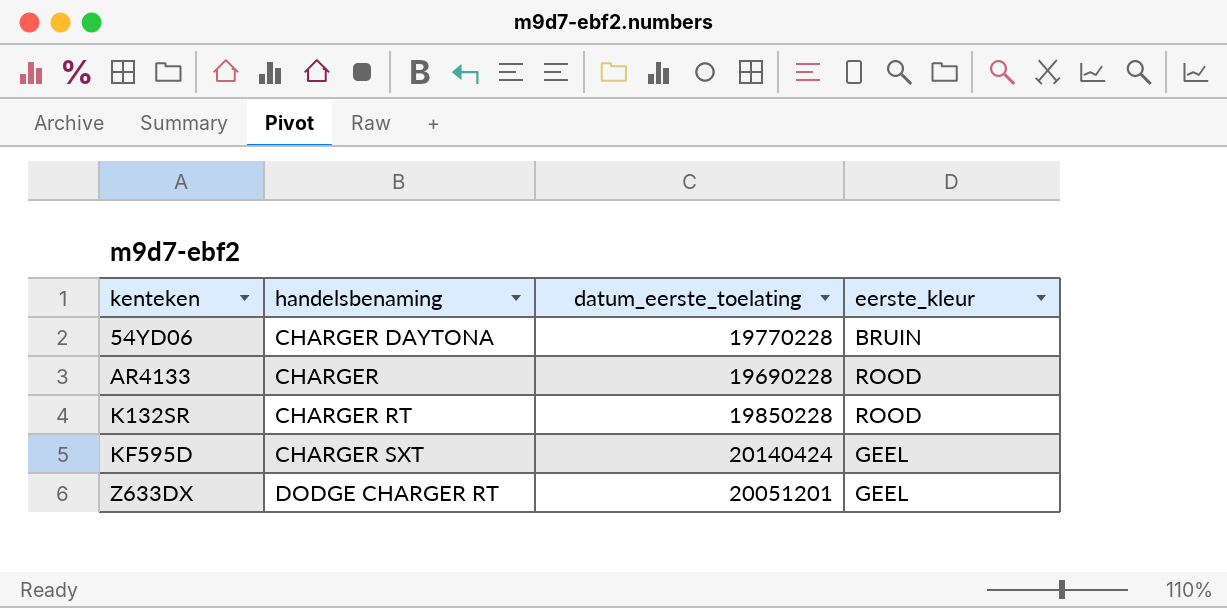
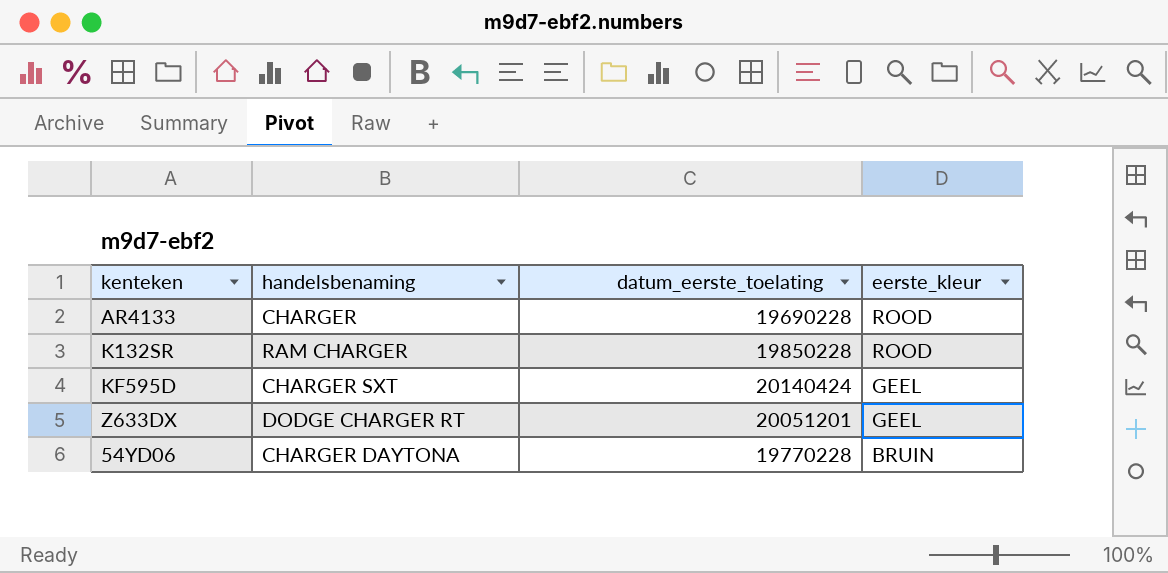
row order: kenteken ascending -> eerste_kleur descending
K132SR | handelsbenaming: CHARGER RT -> RAM CHARGER

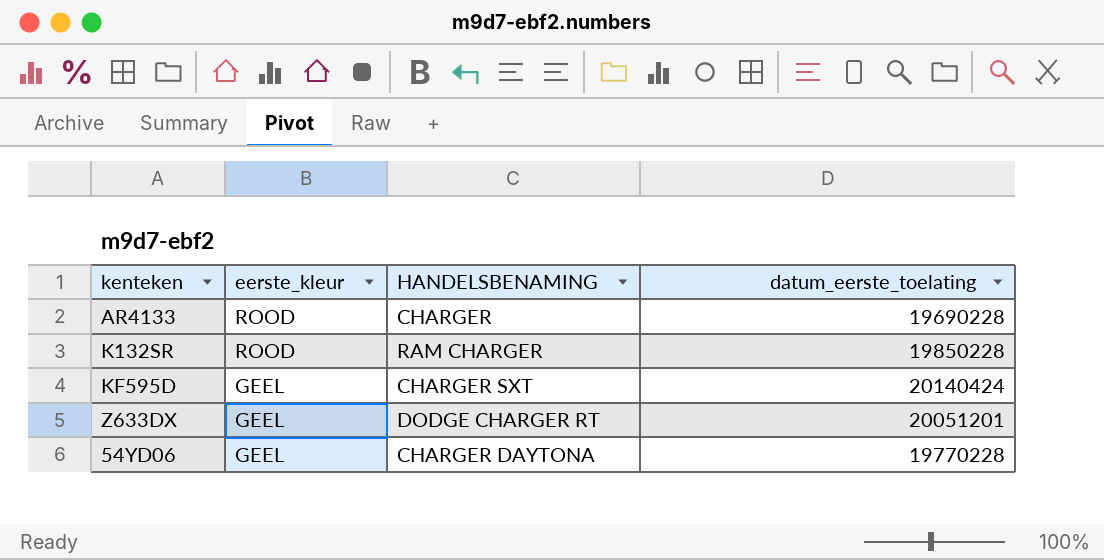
column eerste_kleur | position: 4 -> 2
column name: handelsbenaming -> HANDELSBENAMING
54YD06 | eerste_kleur: BRUIN -> GEEL

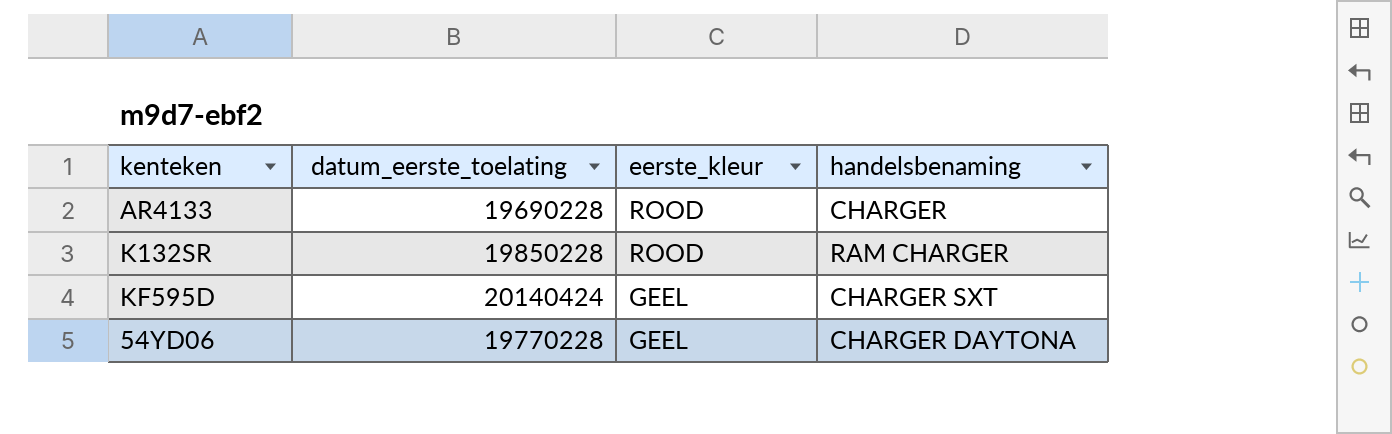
column datum_eerste_toelating | position: 4 -> 2
column name: HANDELSBENAMING -> handelsbenaming
row Z633DX: GEEL | DODGE CHARGER RT | 20051201 -> none

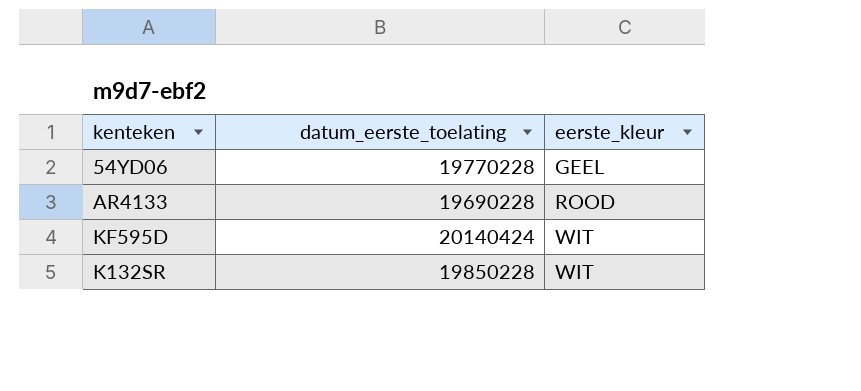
row order: eerste_kleur descending -> eerste_kleur ascending
column handelsbenaming | position: 4 -> none
KF595D | eerste_kleur: GEEL -> WIT
K132SR | eerste_kleur: ROOD -> WIT

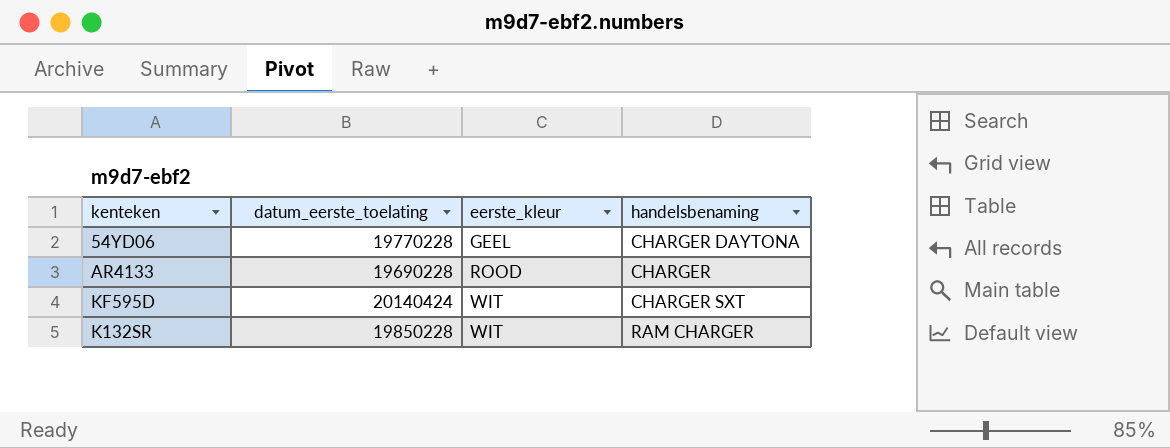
column handelsbenaming | position: none -> 4

